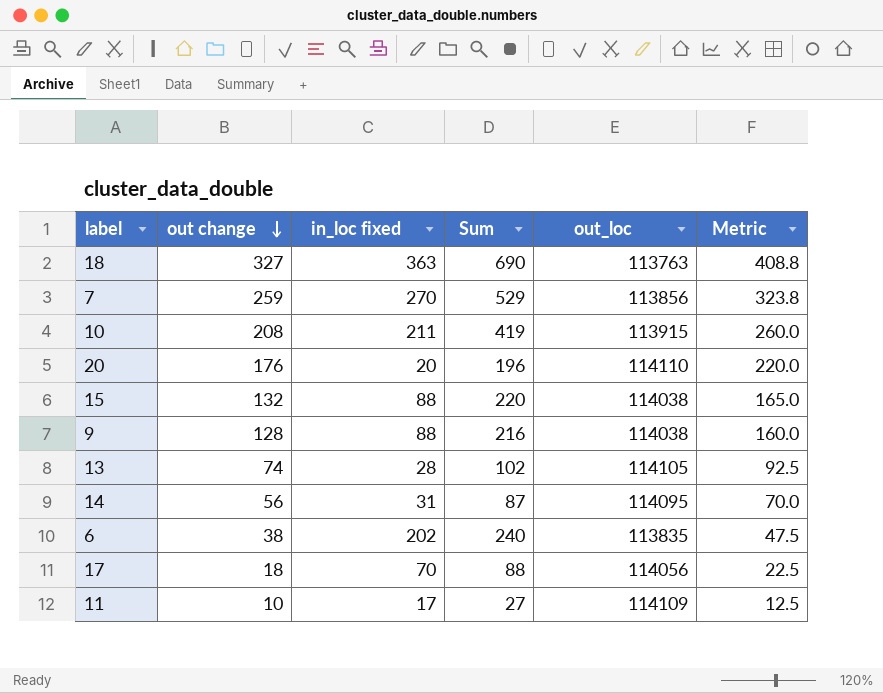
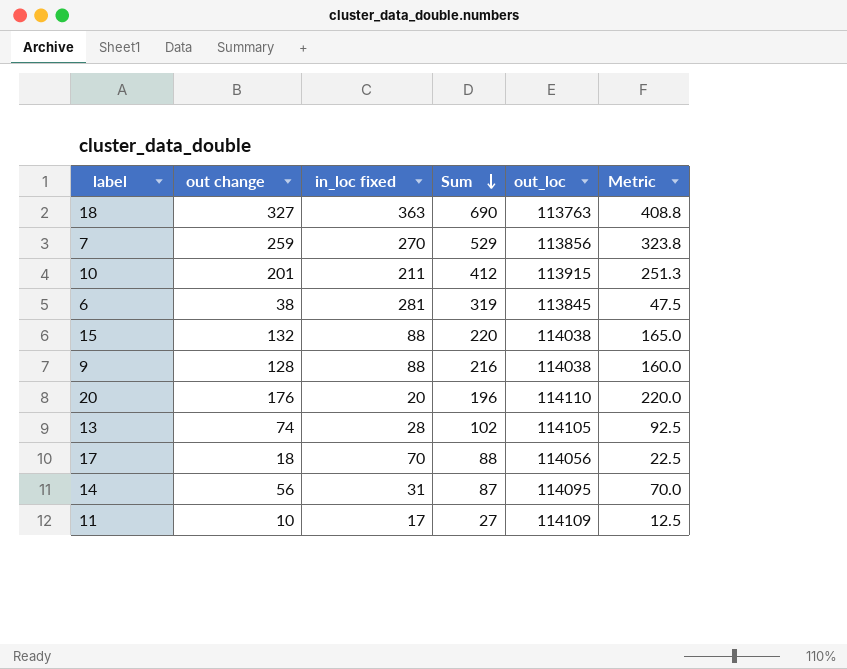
row order: out change descending -> Sum descending
10 | out change: 208 -> 201
10 | Sum: 419 -> 412
10 | Metric: 260.0 -> 251.3
6 | in_loc fixed: 202 -> 281
6 | Sum: 240 -> 319
6 | out_loc: 113835 -> 113845

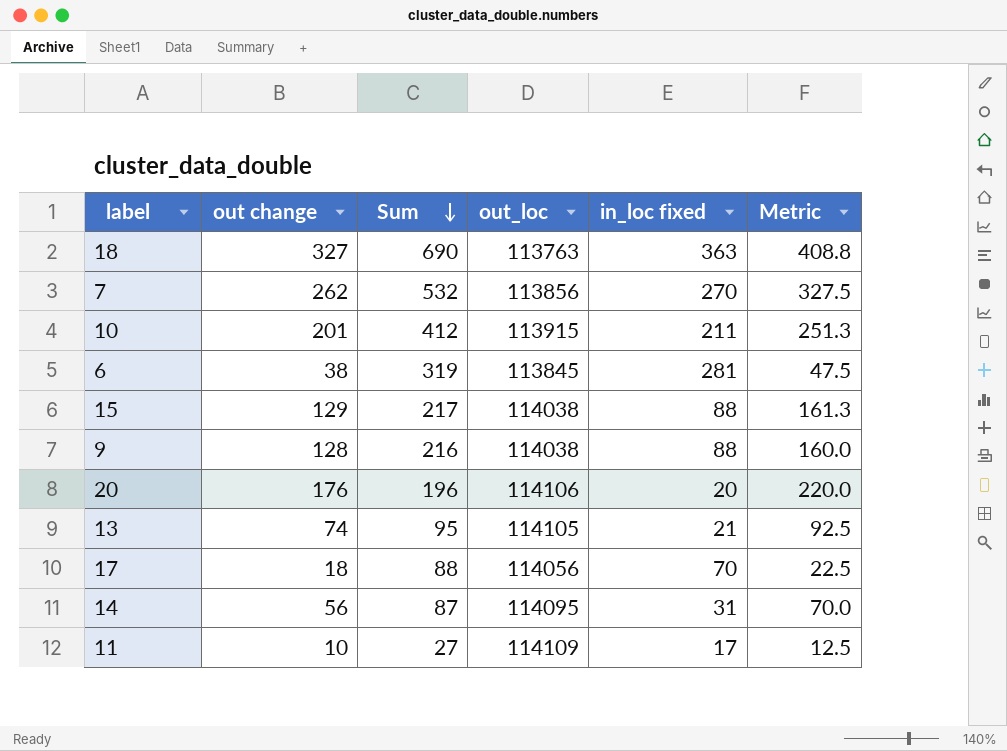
column in_loc fixed | position: 3 -> 5
7 | out change: 259 -> 262
7 | Sum: 529 -> 532
7 | Metric: 323.8 -> 327.5
15 | out change: 132 -> 129
15 | Sum: 220 -> 217
15 | Metric: 165.0 -> 161.3
20 | out_loc: 114110 -> 114106
13 | Sum: 102 -> 95
13 | in_loc fixed: 28 -> 21

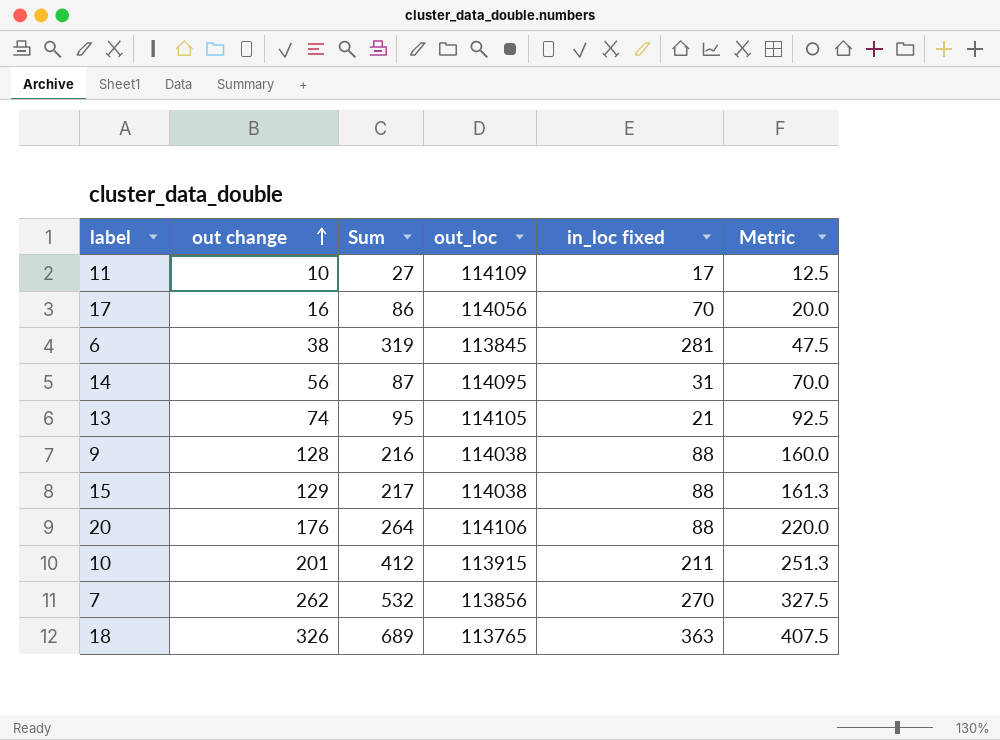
row order: Sum descending -> out change ascending
17 | out change: 18 -> 16
17 | Sum: 88 -> 86
17 | Metric: 22.5 -> 20.0
20 | Sum: 196 -> 264
20 | in_loc fixed: 20 -> 88
18 | out change: 327 -> 326
18 | Sum: 690 -> 689
18 | out_loc: 113763 -> 113765
18 | Metric: 408.8 -> 407.5

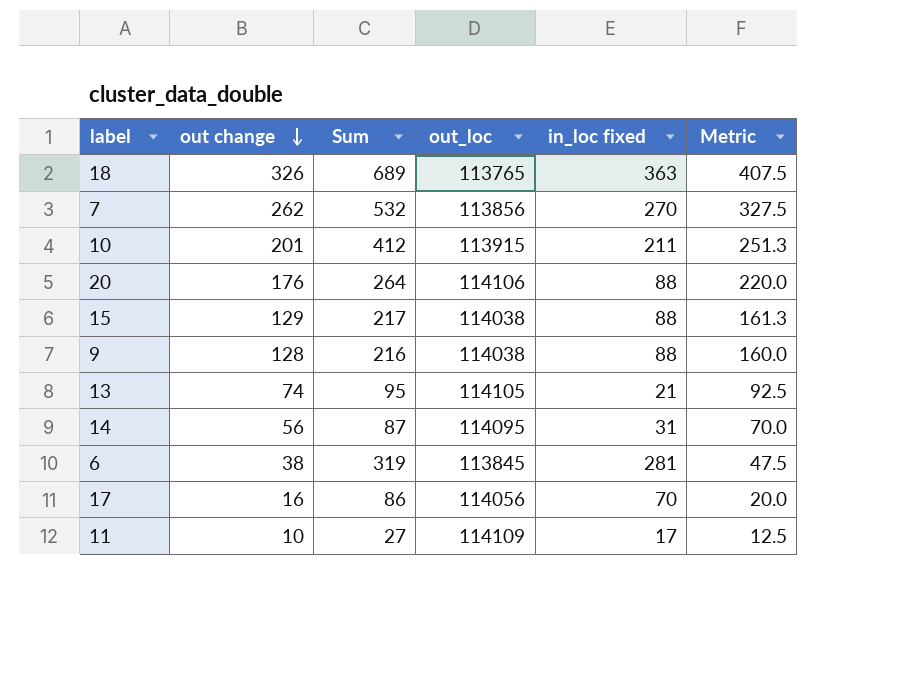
row order: out change ascending -> out change descending

